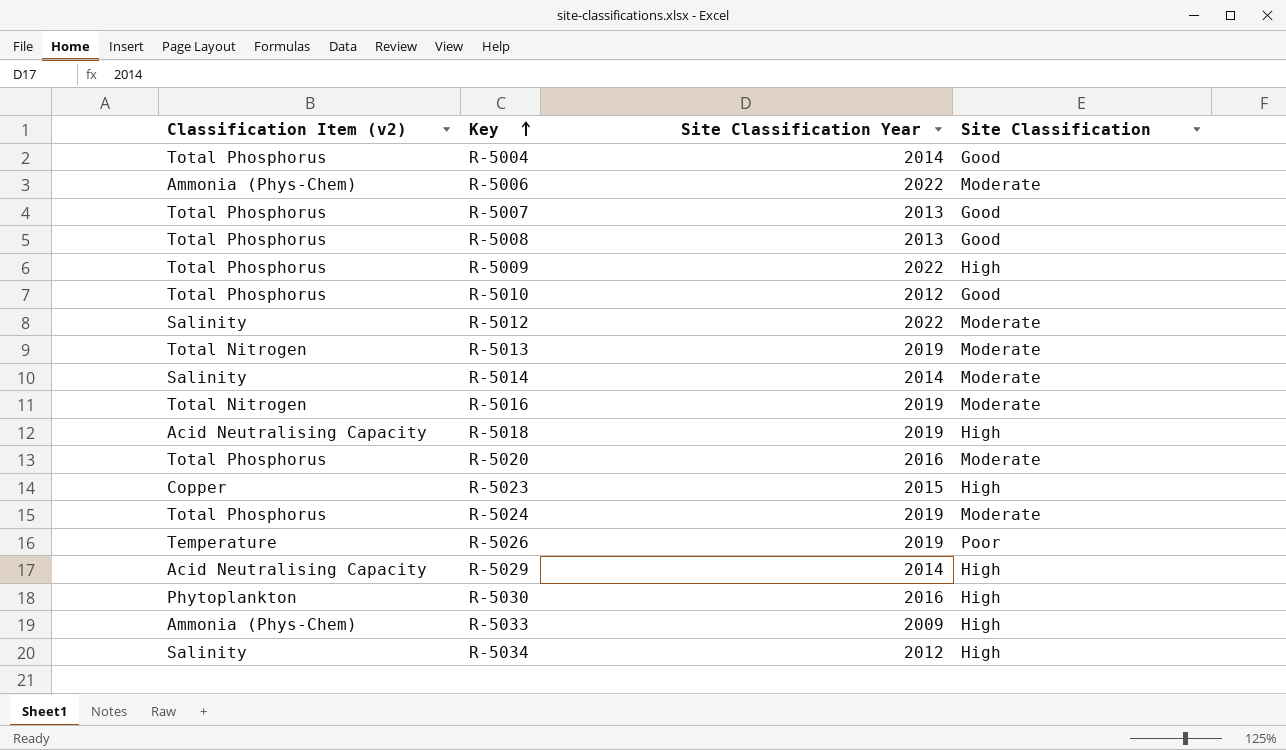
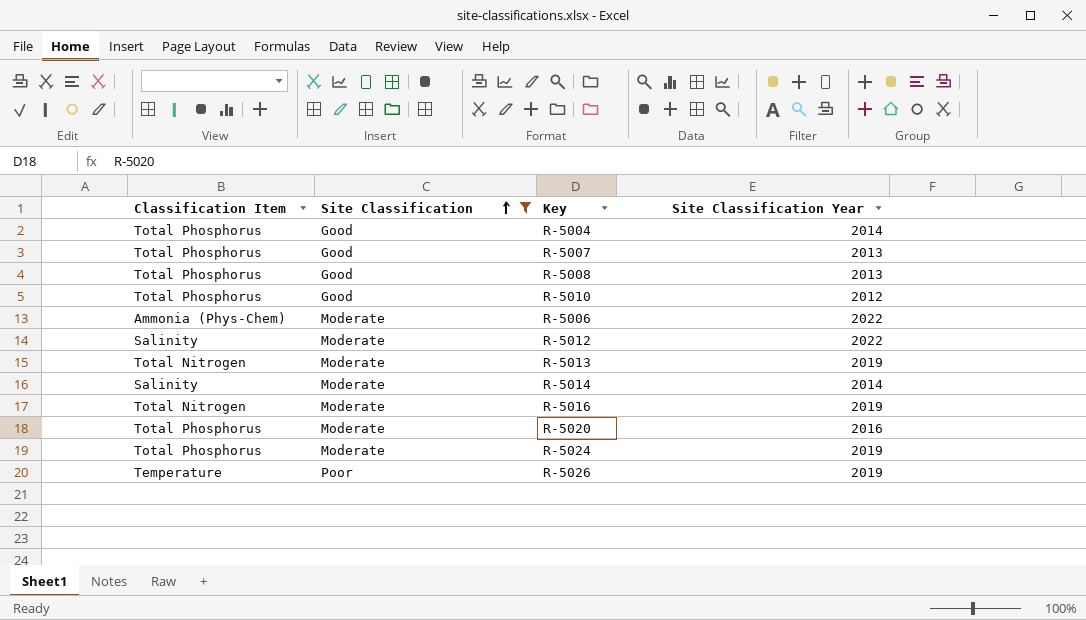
filter: none -> Site Classification != High
row order: Key ascending -> Site Classification ascending
column name: Classification Item (v2) -> Classification Item
column Site Classification | position: 4 -> 2

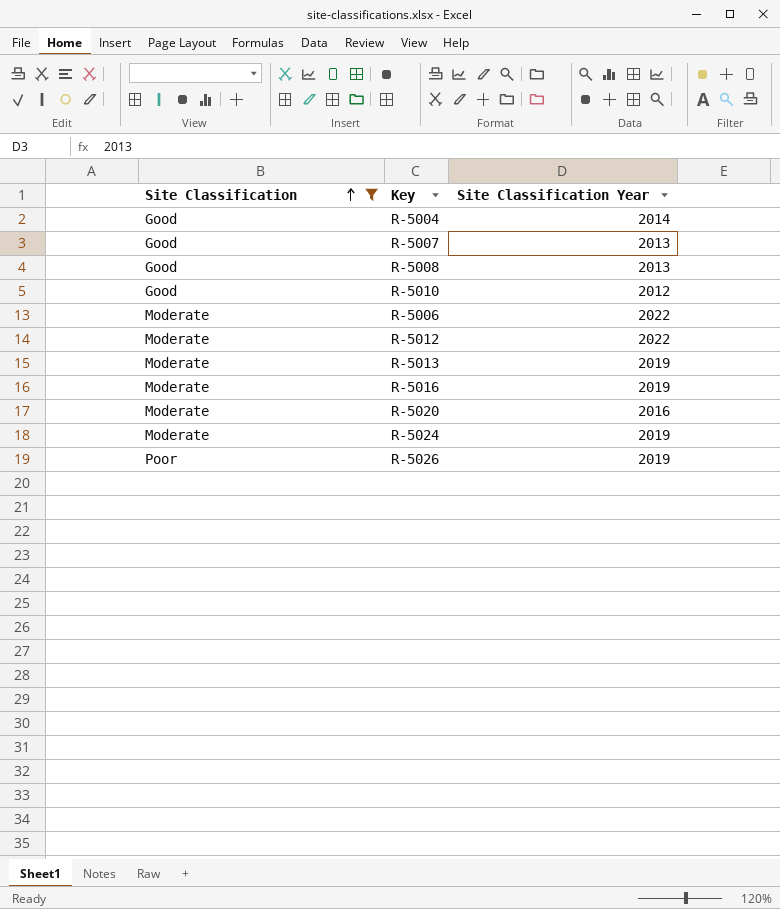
column Classification Item | position: 1 -> none
row R-5014: Salinity | Moderate | 2014 -> none

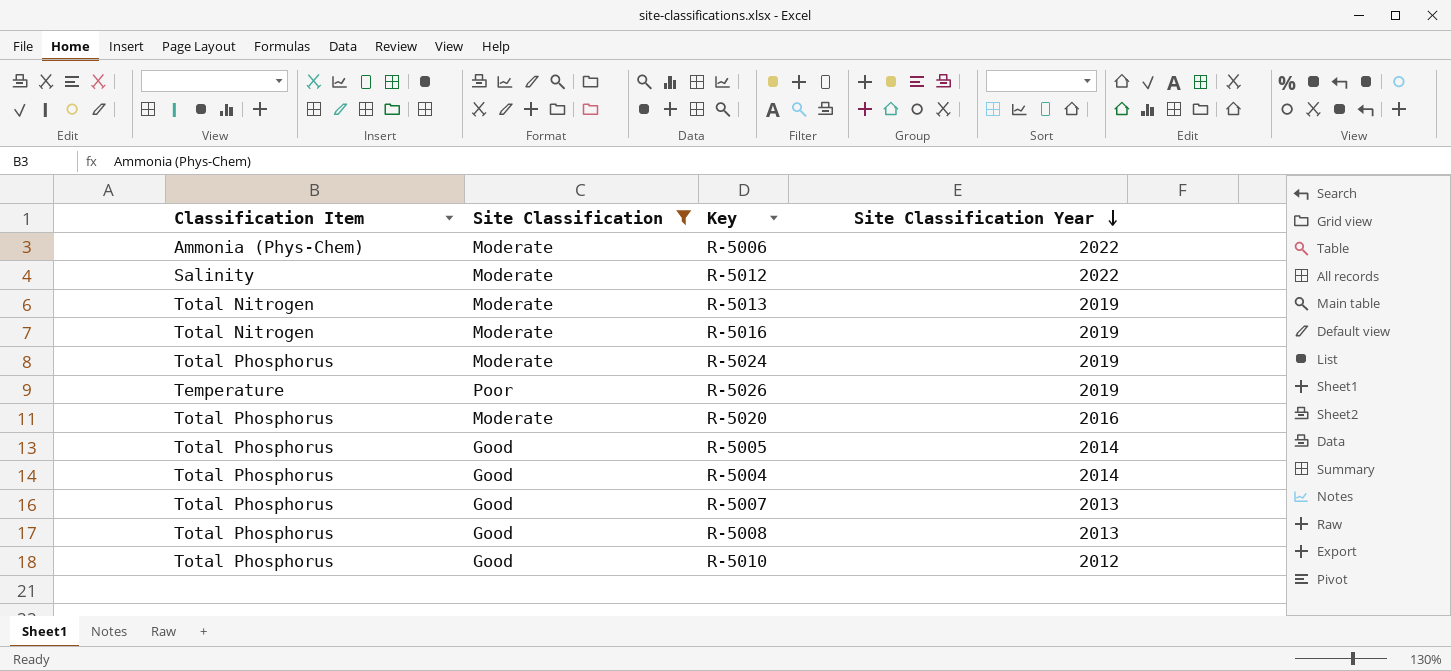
row order: Site Classification ascending -> Site Classification Year descending
column Classification Item | position: none -> 1
row R-5005: none -> Total Phosphorus | Good | 2014

